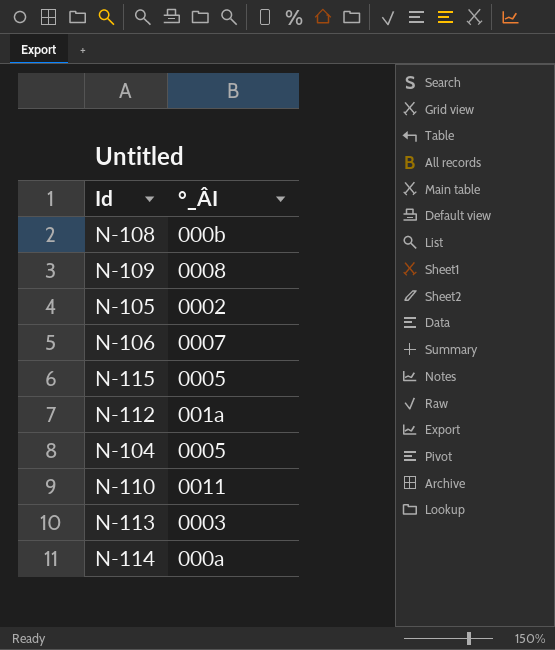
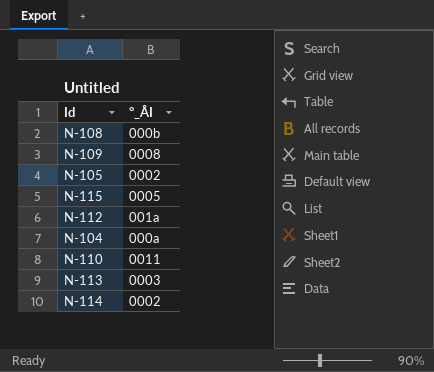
row N-106: 0007 -> none
N-104 | °_ÂI: 0005 -> 000a
N-114 | °_ÂI: 000a -> 0002

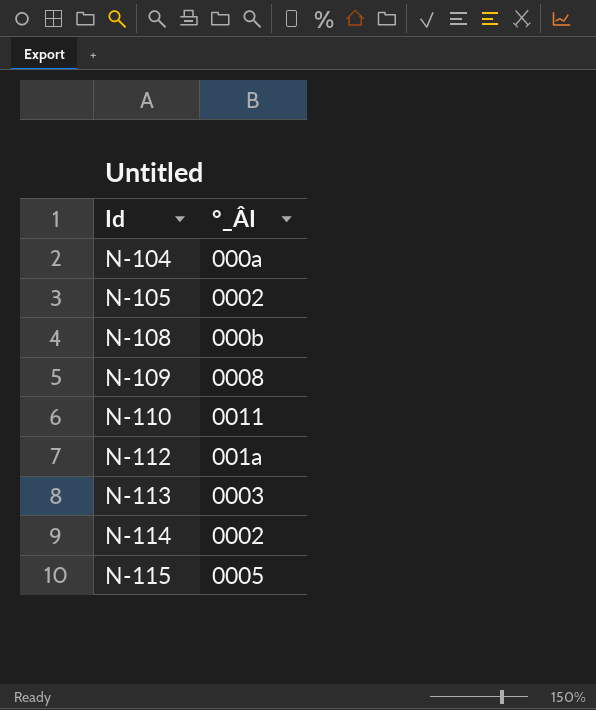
row order: none -> Id ascending

